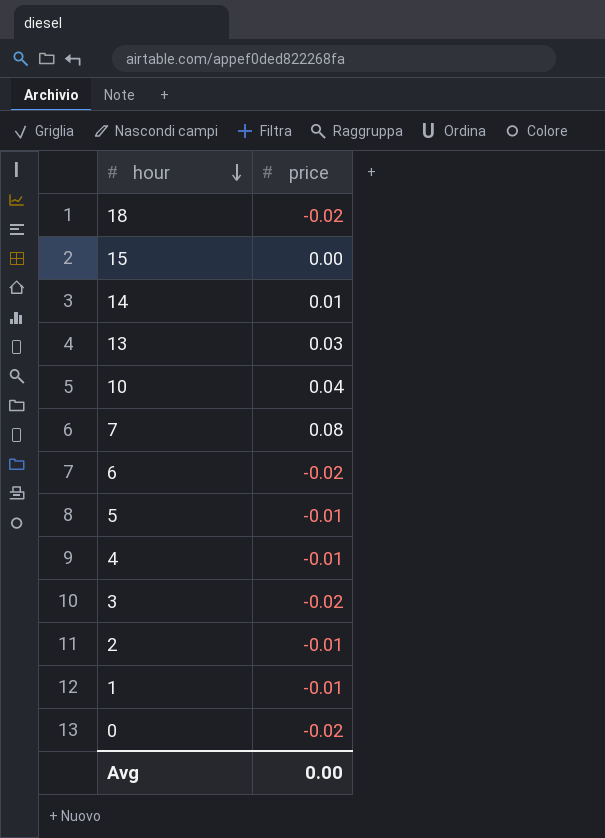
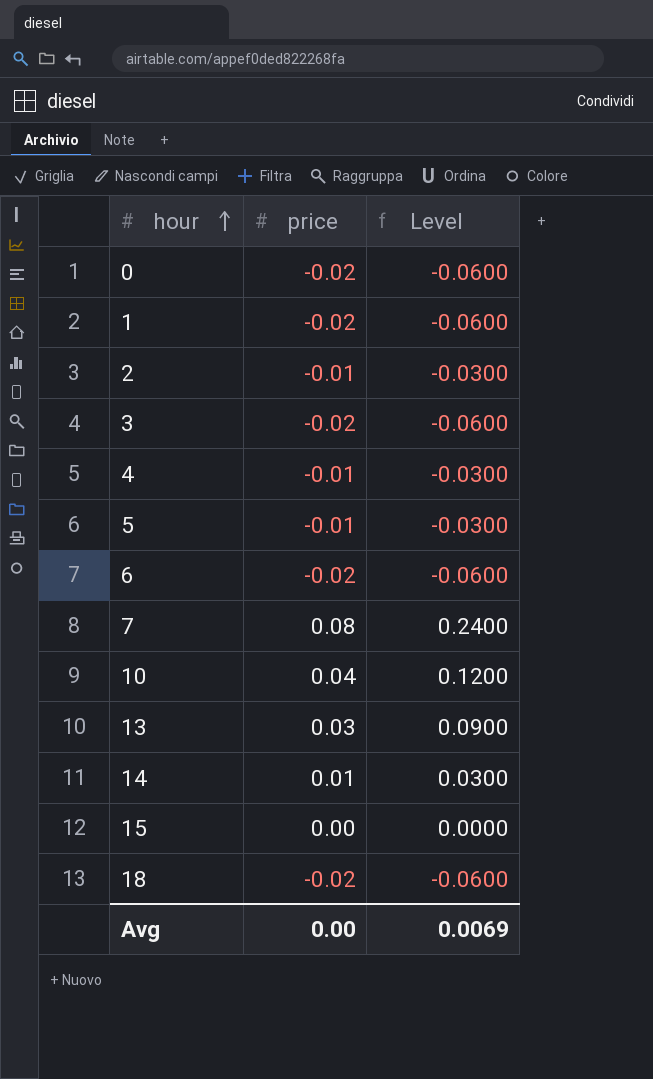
row order: hour descending -> hour ascending
column Level | formula: none -> [price] * 3
1 | price: -0.01 -> -0.02

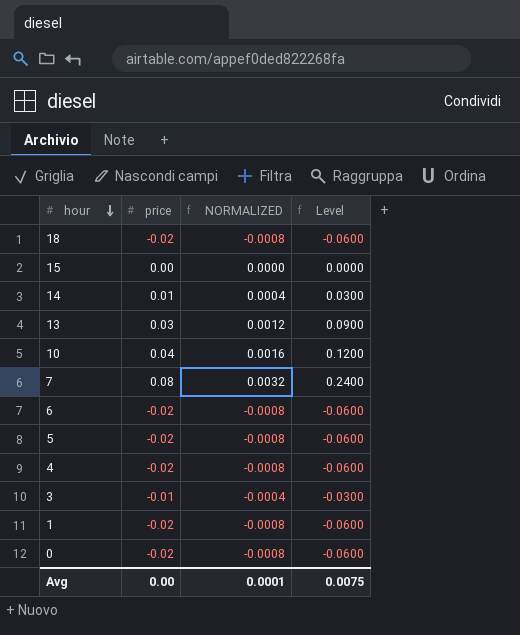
row order: hour ascending -> hour descending
column NORMALIZED | formula: none -> [price] * 0.04
row 2: -0.01 | -0.0300 -> none
5 | price: -0.01 -> -0.02
5 | Level: -0.0300 -> -0.0600
4 | price: -0.01 -> -0.02
4 | Level: -0.0300 -> -0.0600
3 | price: -0.02 -> -0.01
3 | Level: -0.0600 -> -0.0300
Avg | Level: 0.0069 -> 0.0075

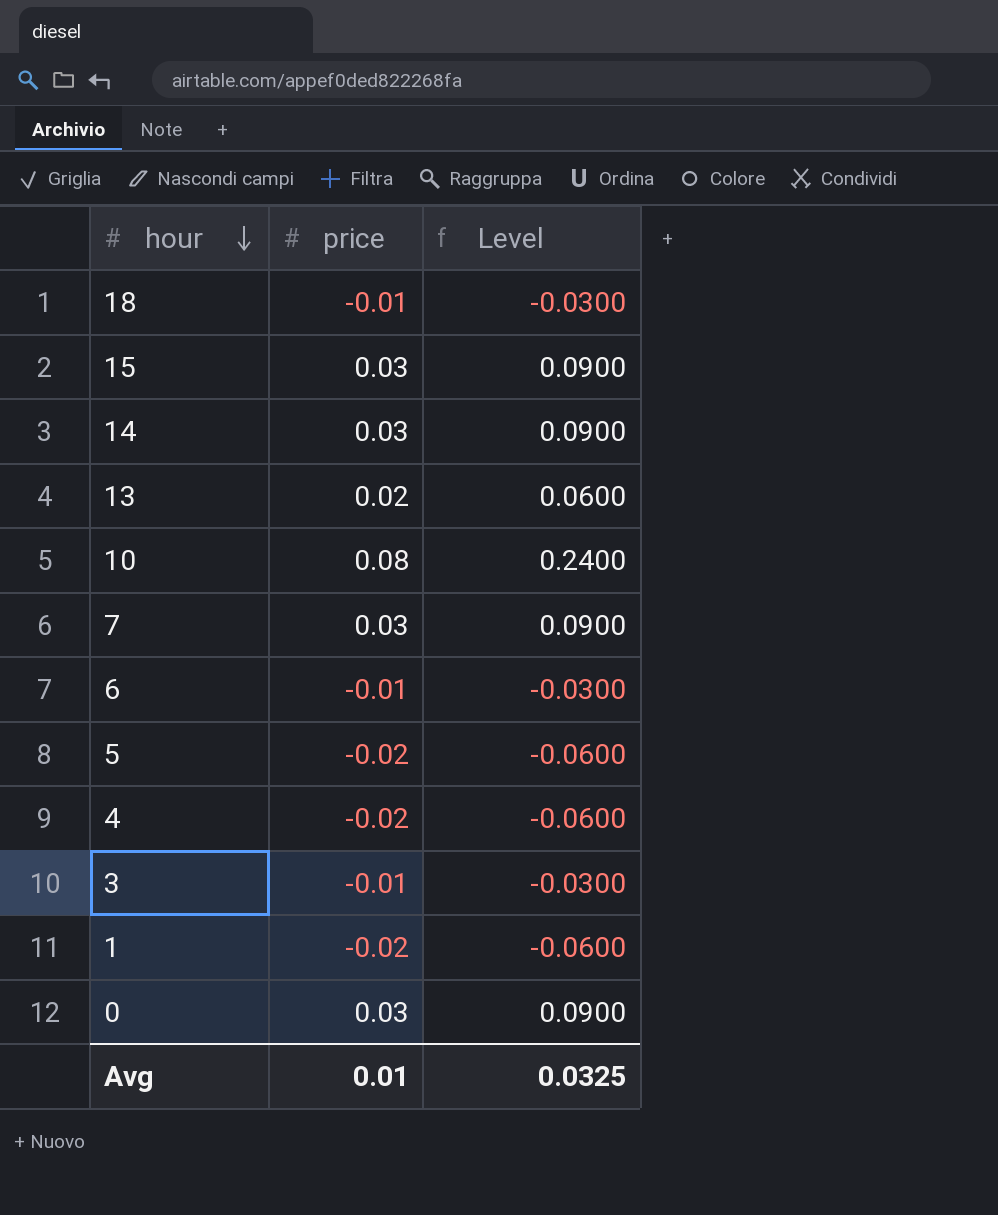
column NORMALIZED | formula: [price] * 0.04 -> none
18 | price: -0.02 -> -0.01
18 | Level: -0.0600 -> -0.0300
15 | price: 0.00 -> 0.03
15 | Level: 0.0000 -> 0.0900
14 | price: 0.01 -> 0.03
14 | Level: 0.0300 -> 0.0900
13 | price: 0.03 -> 0.02
13 | Level: 0.0900 -> 0.0600
10 | price: 0.04 -> 0.08
10 | Level: 0.1200 -> 0.2400
7 | price: 0.08 -> 0.03
7 | Level: 0.2400 -> 0.0900
6 | price: -0.02 -> -0.01
6 | Level: -0.0600 -> -0.0300
0 | price: -0.02 -> 0.03
0 | Level: -0.0600 -> 0.0900
Avg | price: 0.00 -> 0.01
Avg | Level: 0.0075 -> 0.0325

